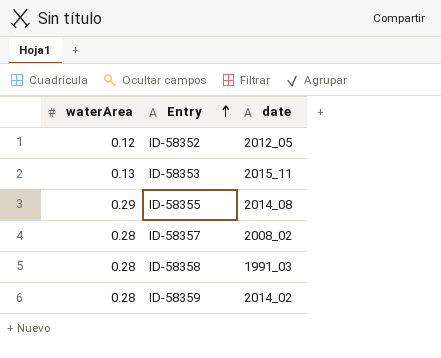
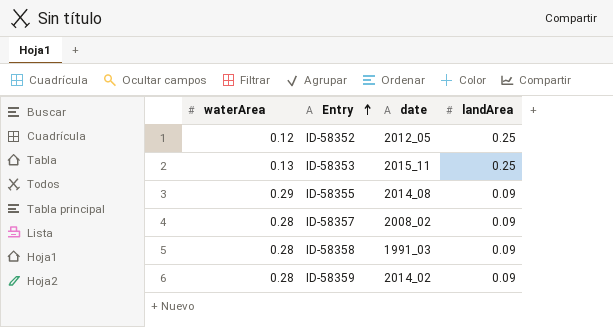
column landArea | position: none -> 4

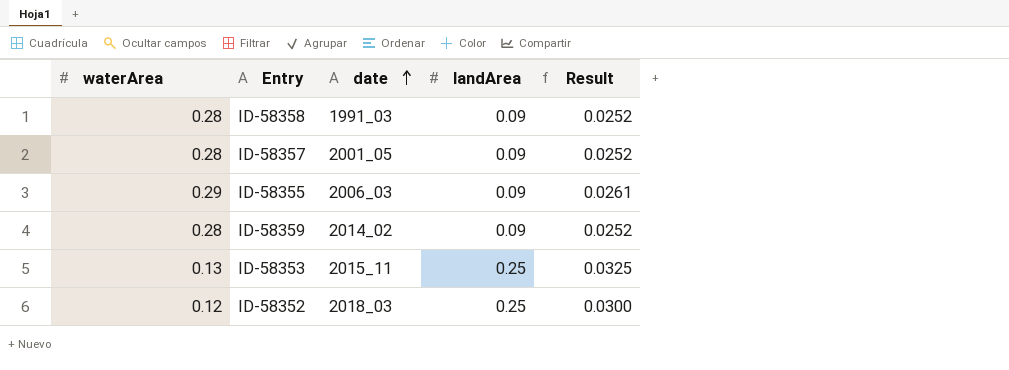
row order: Entry ascending -> date ascending
column Result | formula: none -> [waterArea] * [landArea]
ID-58357 | date: 2008_02 -> 2001_05
ID-58355 | date: 2014_08 -> 2006_03
ID-58352 | date: 2012_05 -> 2018_03

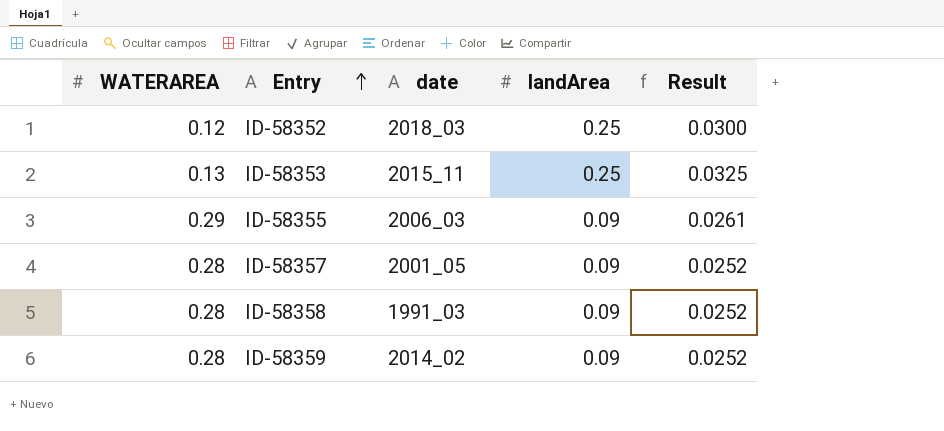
row order: date ascending -> Entry ascending
column name: waterArea -> WATERAREA

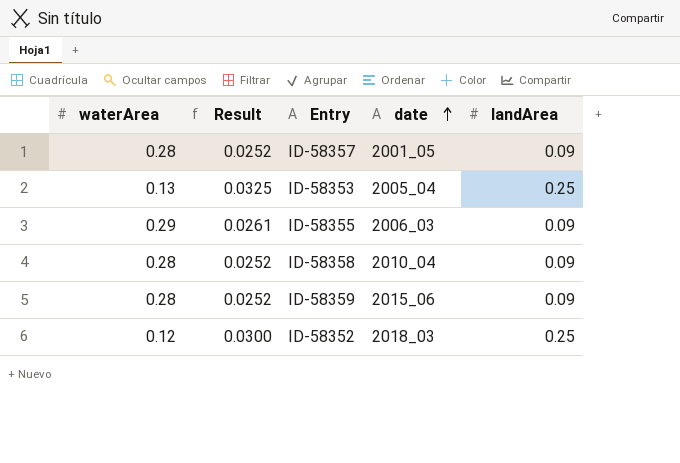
row order: Entry ascending -> date ascending
column name: WATERAREA -> waterArea
column Result | position: 5 -> 2
ID-58353 | date: 2015_11 -> 2005_04
ID-58358 | date: 1991_03 -> 2010_04
ID-58359 | date: 2014_02 -> 2015_06

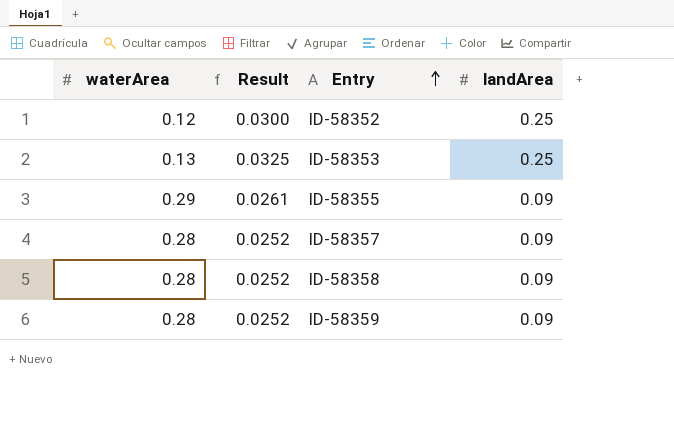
row order: date ascending -> Entry ascending
column date | position: 4 -> none

